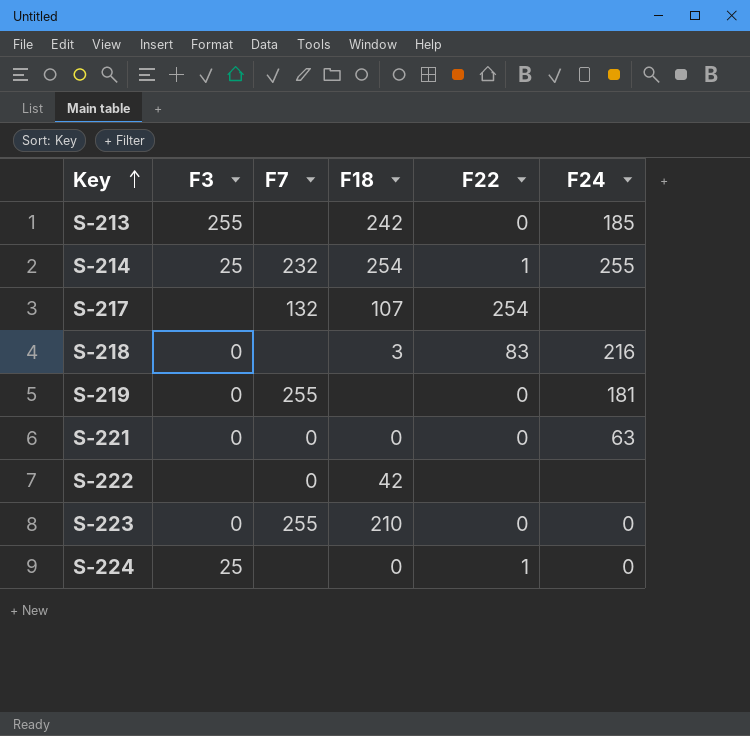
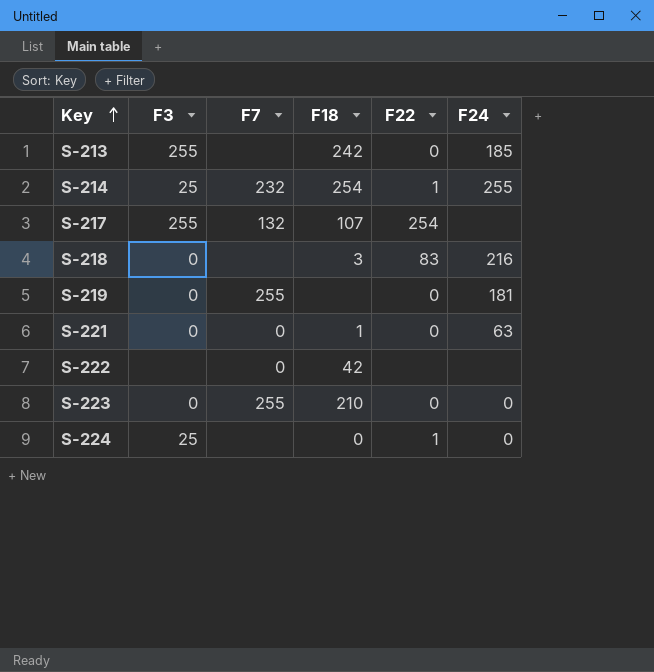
S-217 | F3: none -> 255
S-221 | F18: 0 -> 1

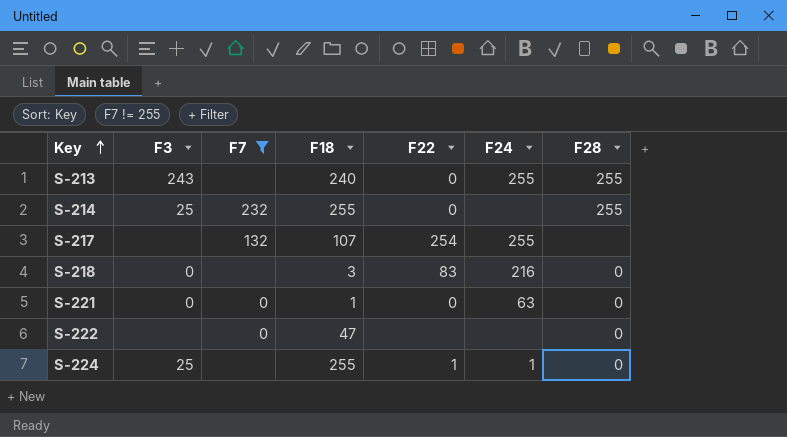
filter: none -> F7 != 255
column F28 | position: none -> 7
S-213 | F3: 255 -> 243
S-213 | F18: 242 -> 240
S-213 | F24: 185 -> 255
S-214 | F18: 254 -> 255
S-214 | F22: 1 -> 0
S-214 | F24: 255 -> none
S-217 | F3: 255 -> none
S-217 | F24: none -> 255
S-222 | F18: 42 -> 47
S-224 | F18: 0 -> 255
S-224 | F24: 0 -> 1

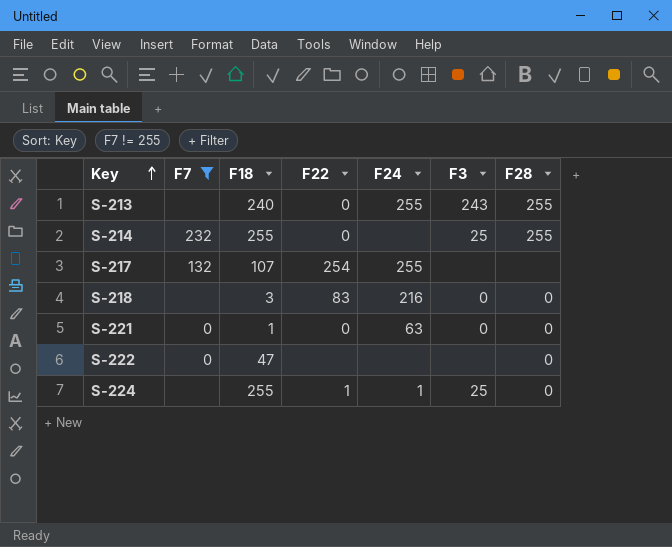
column F3 | position: 2 -> 6

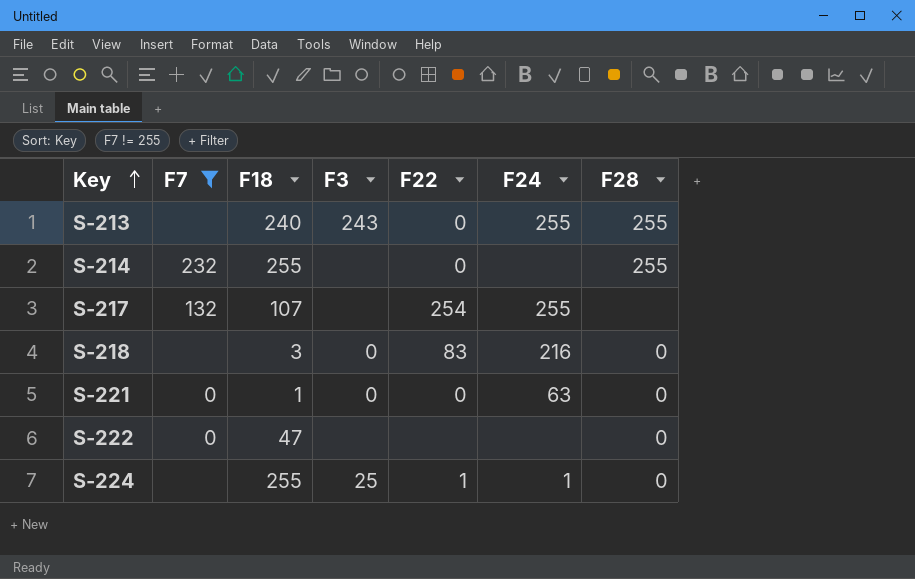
column F3 | position: 6 -> 4
S-214 | F3: 25 -> none

